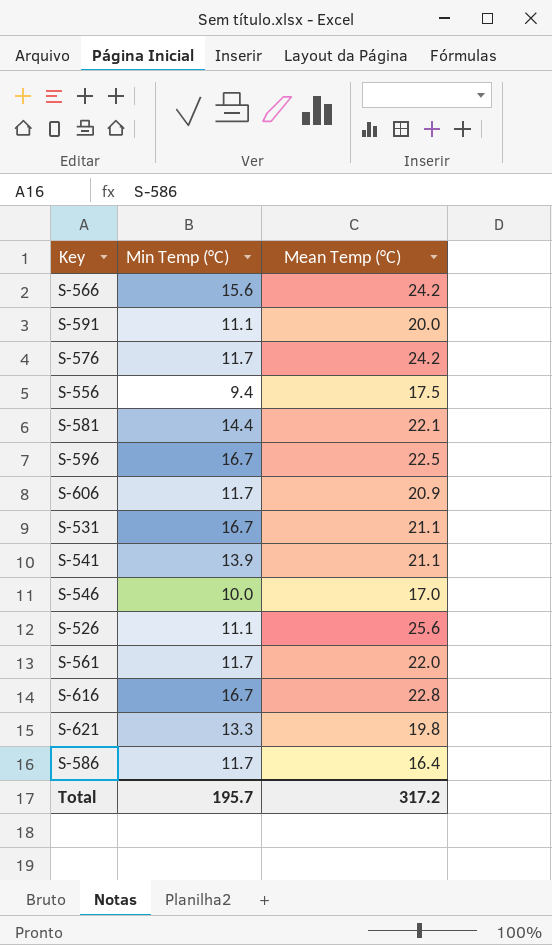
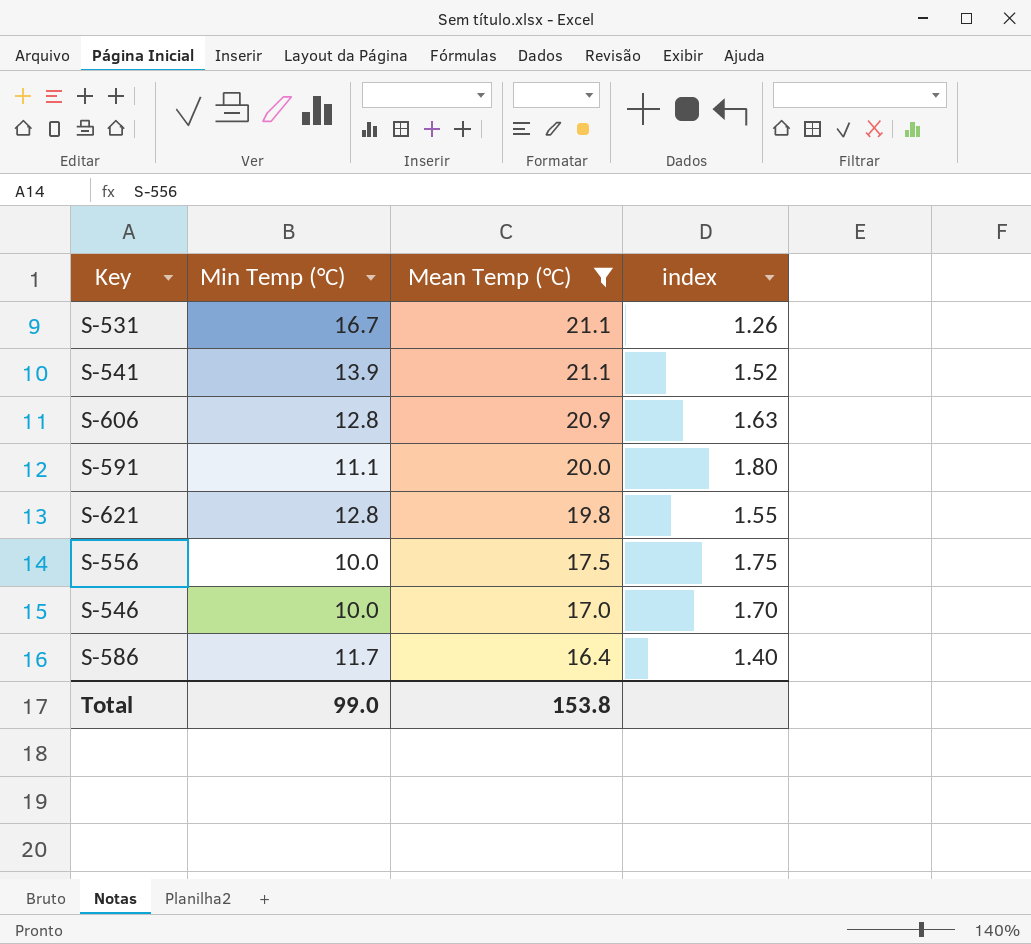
filter: none -> Mean Temp (°C) <= 21.1
row order: none -> Mean Temp (°C) descending
column index | formula: none -> [Mean Temp (°C)] / [Min Temp (°C)]
S-606 | Min Temp (°C): 11.7 -> 12.8
S-621 | Min Temp (°C): 13.3 -> 12.8
S-556 | Min Temp (°C): 9.4 -> 10.0
Total | Min Temp (°C): 195.7 -> 99.0
Total | Mean Temp (°C): 317.2 -> 153.8

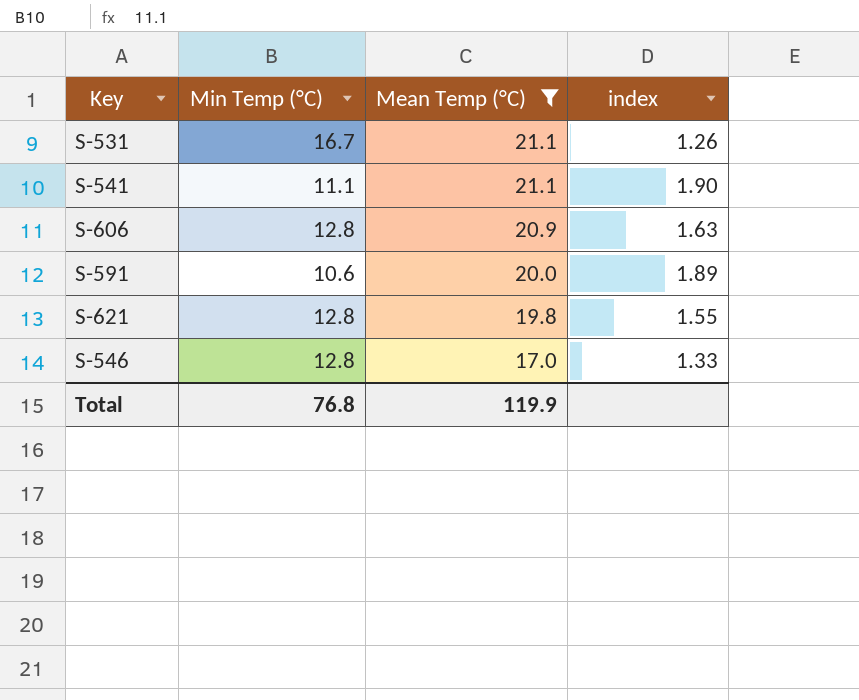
row S-556: 10.0 | 17.5 | 1.75 -> none
row S-586: 11.7 | 16.4 | 1.40 -> none
S-541 | Min Temp (°C): 13.9 -> 11.1
S-541 | index: 1.52 -> 1.90
S-591 | Min Temp (°C): 11.1 -> 10.6
S-591 | index: 1.80 -> 1.89
S-546 | Min Temp (°C): 10.0 -> 12.8
S-546 | index: 1.70 -> 1.33
Total | Min Temp (°C): 99.0 -> 76.8
Total | Mean Temp (°C): 153.8 -> 119.9

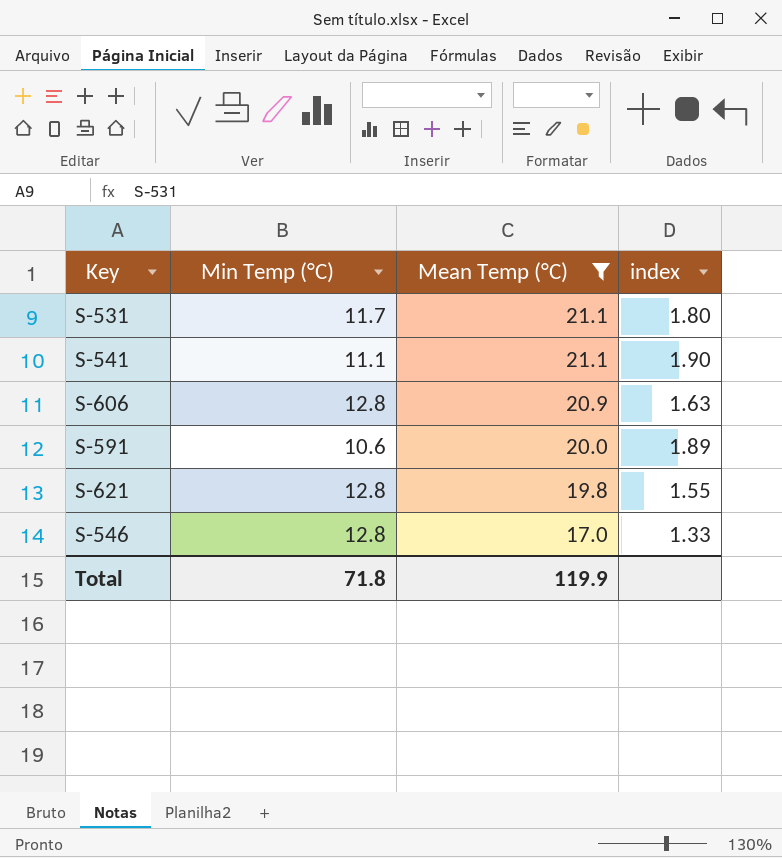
S-531 | Min Temp (°C): 16.7 -> 11.7
S-531 | index: 1.26 -> 1.80
Total | Min Temp (°C): 76.8 -> 71.8

